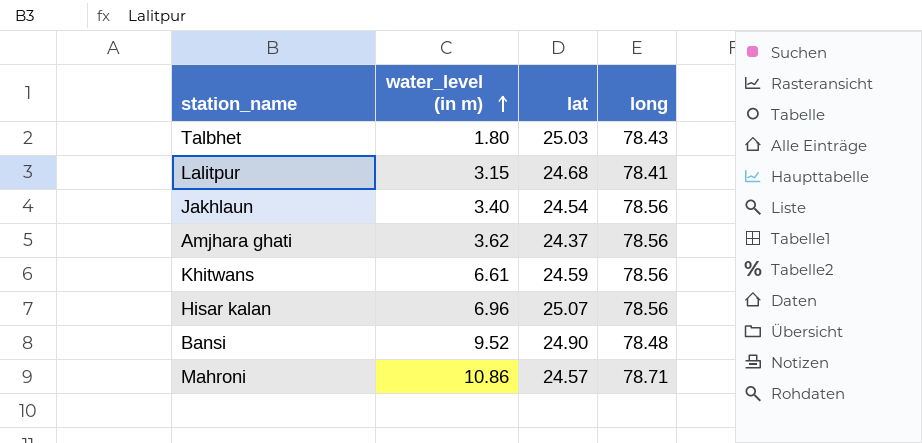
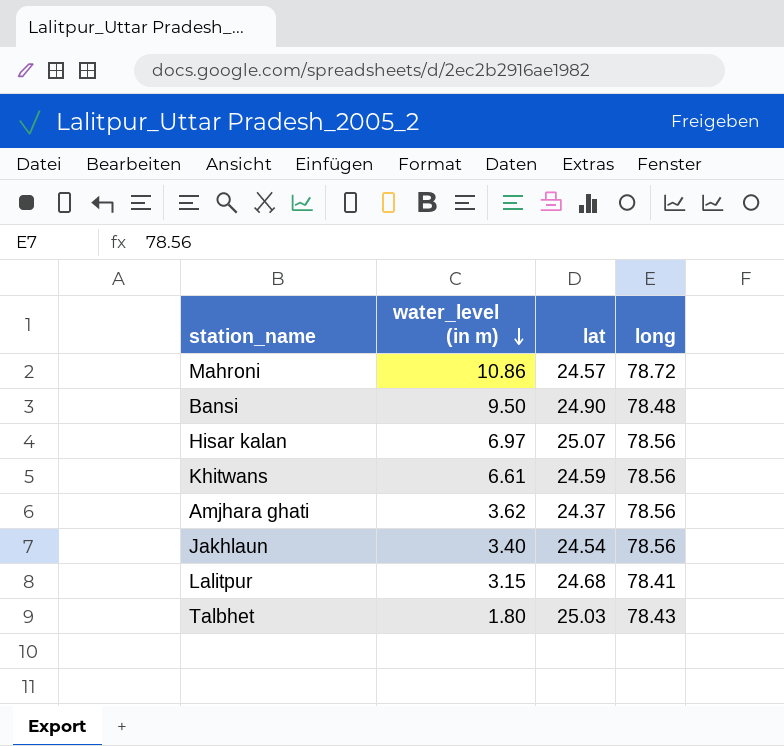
row order: water_level (in m) ascending -> water_level (in m) descending
Mahroni | long: 78.71 -> 78.72
Bansi | water_level (in m): 9.52 -> 9.50
Hisar kalan | water_level (in m): 6.96 -> 6.97

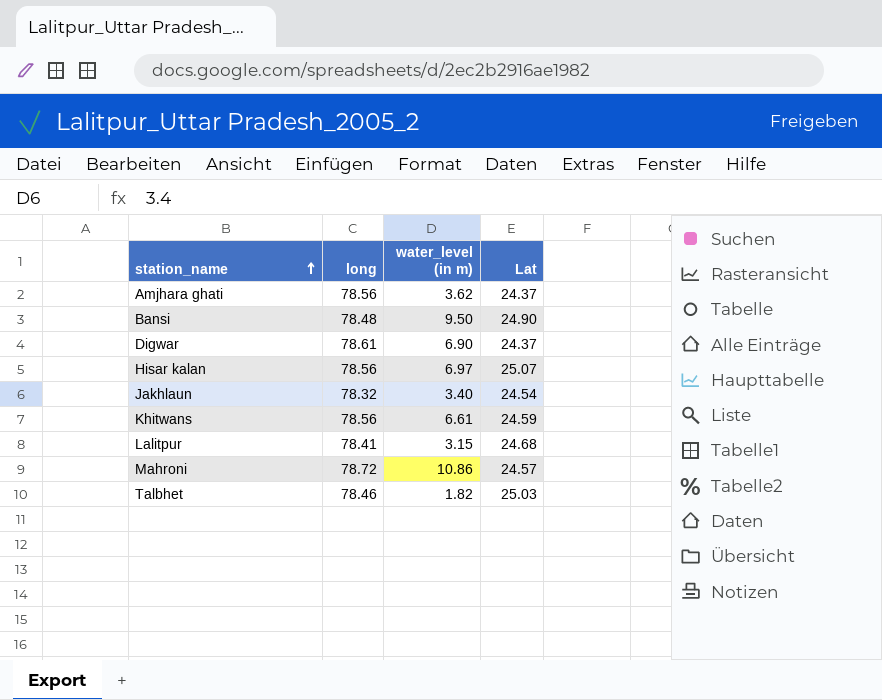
row order: water_level (in m) descending -> station_name ascending
column long | position: 4 -> 2
column name: lat -> Lat
row Digwar: none -> 78.61 | 6.90 | 24.37
Jakhlaun | long: 78.56 -> 78.32
Talbhet | long: 78.43 -> 78.46
Talbhet | water_level (in m): 1.80 -> 1.82

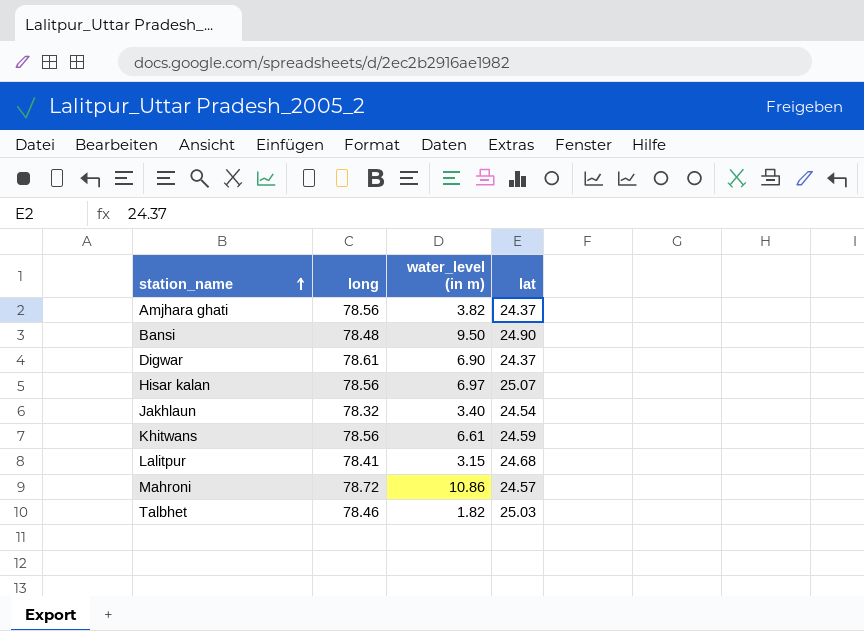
column name: Lat -> lat
Amjhara ghati | water_level (in m): 3.62 -> 3.82

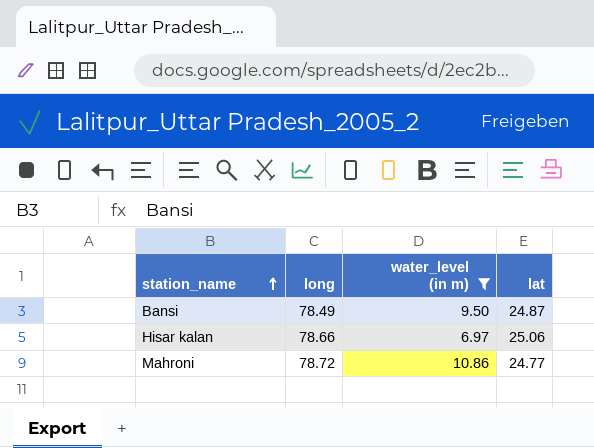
filter: none -> water_level (in m) >= 6.97
Bansi | long: 78.48 -> 78.49
Bansi | lat: 24.90 -> 24.87
Hisar kalan | long: 78.56 -> 78.66
Hisar kalan | lat: 25.07 -> 25.06
Mahroni | lat: 24.57 -> 24.77

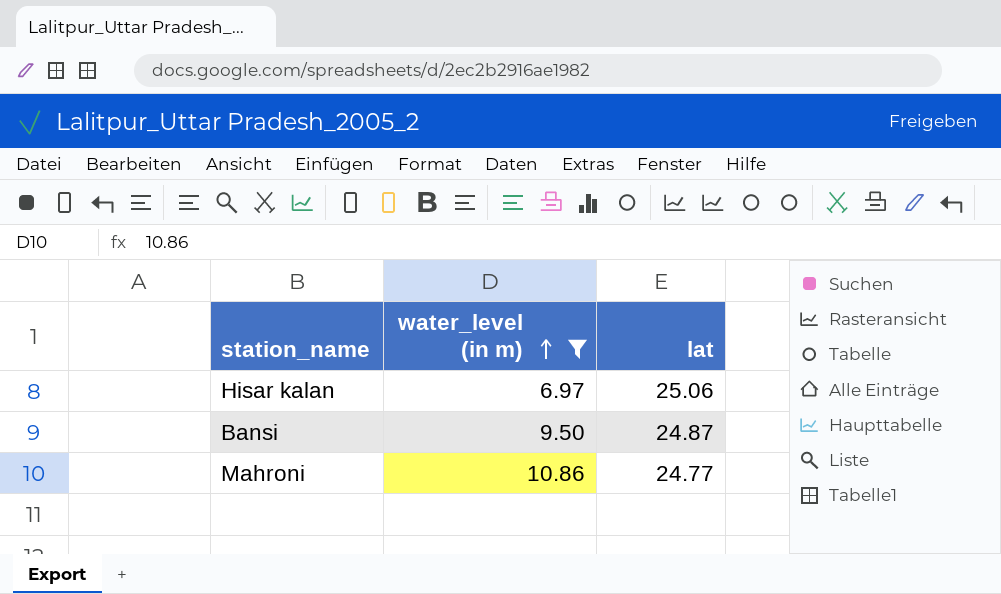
row order: station_name ascending -> water_level (in m) ascending
column long | position: 2 -> none

